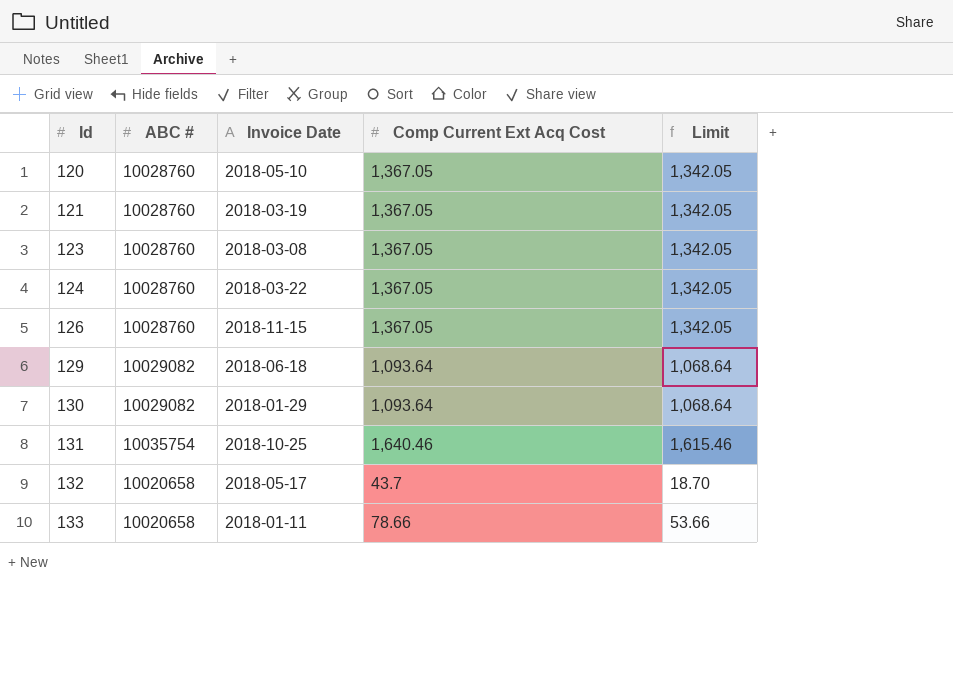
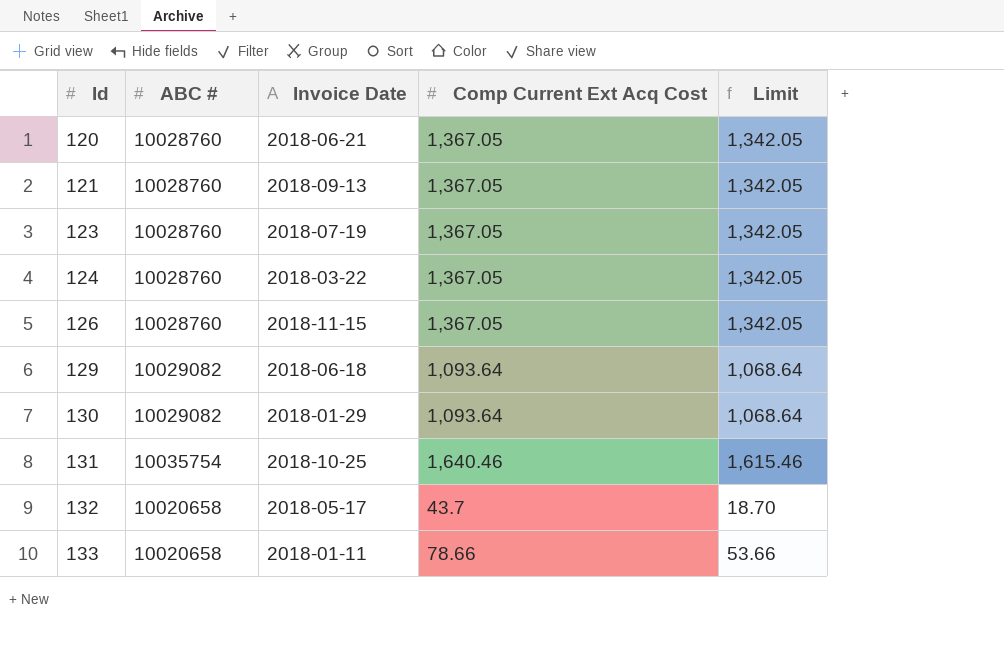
120 | Invoice Date: 2018-05-10 -> 2018-06-21
121 | Invoice Date: 2018-03-19 -> 2018-09-13
123 | Invoice Date: 2018-03-08 -> 2018-07-19

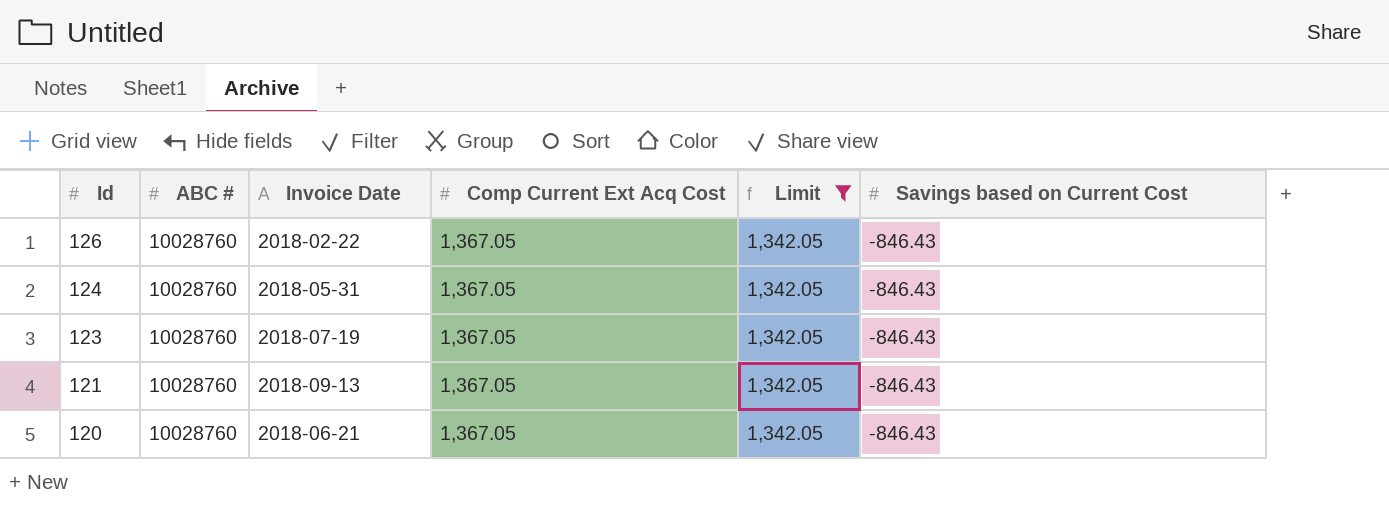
filter: none -> Limit = 1,342.05
row order: Id ascending -> Id descending
column Savings based on Current Cost | position: none -> 6
126 | Invoice Date: 2018-11-15 -> 2018-02-22
124 | Invoice Date: 2018-03-22 -> 2018-05-31

